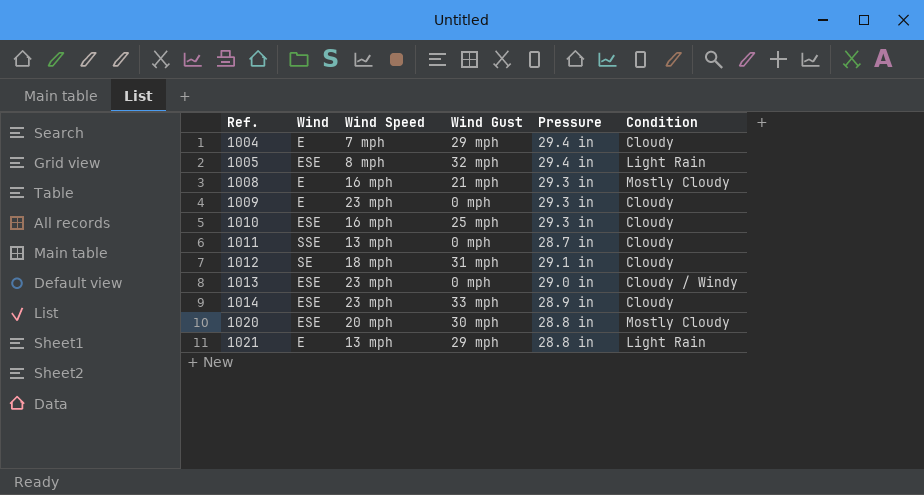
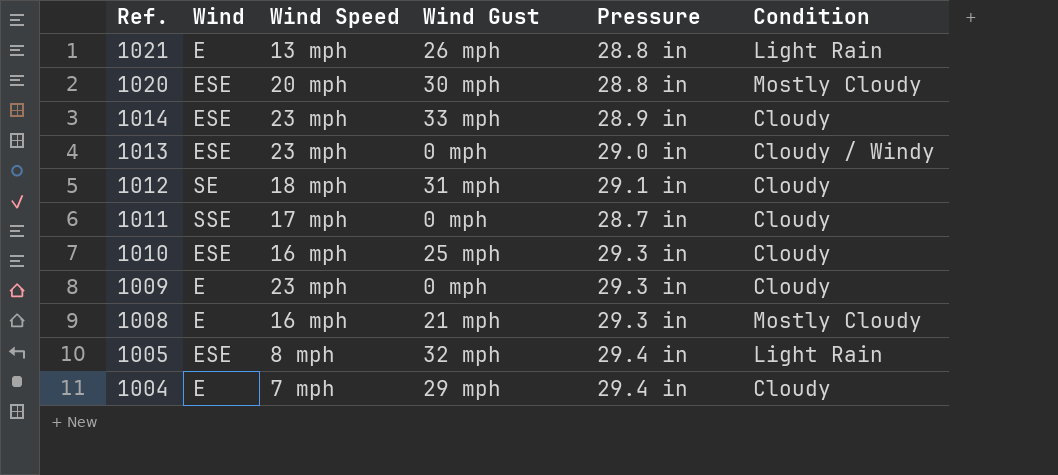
row order: Ref. ascending -> Ref. descending
1021 | Wind Gust: 29 mph -> 26 mph
1011 | Wind Speed: 13 mph -> 17 mph

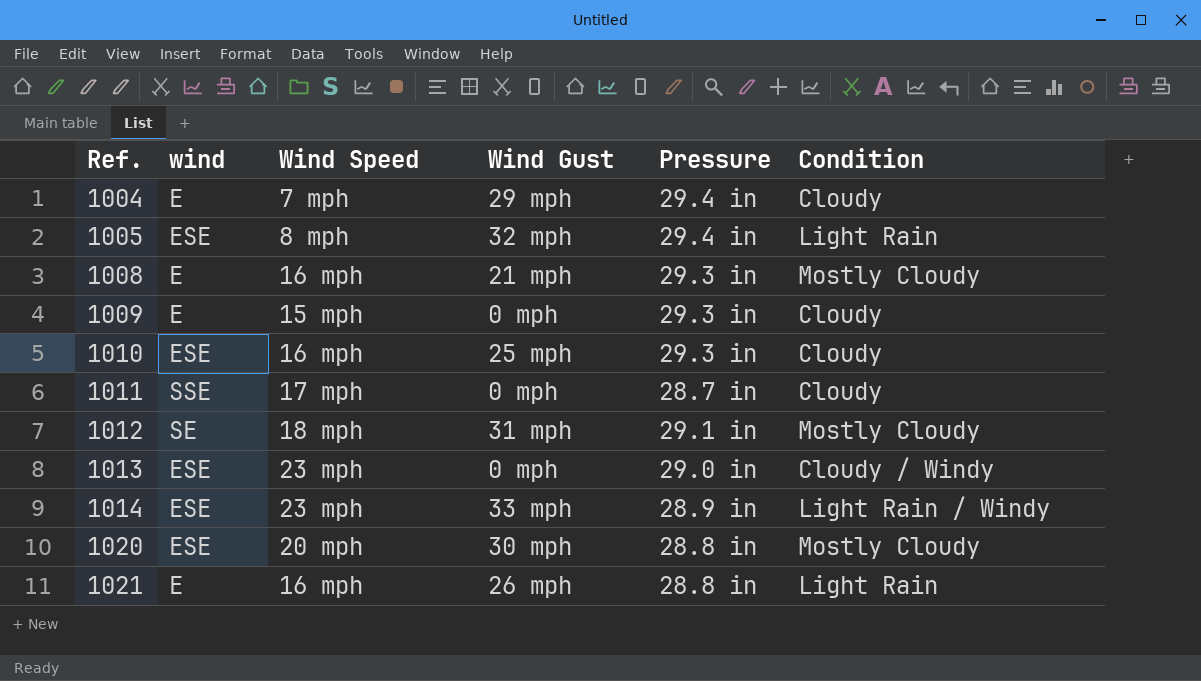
row order: Ref. descending -> Ref. ascending
column name: Wind -> wind
1009 | Wind Speed: 23 mph -> 15 mph
1012 | Condition: Cloudy -> Mostly Cloudy
1014 | Condition: Cloudy -> Light Rain / Windy
1021 | Wind Speed: 13 mph -> 16 mph

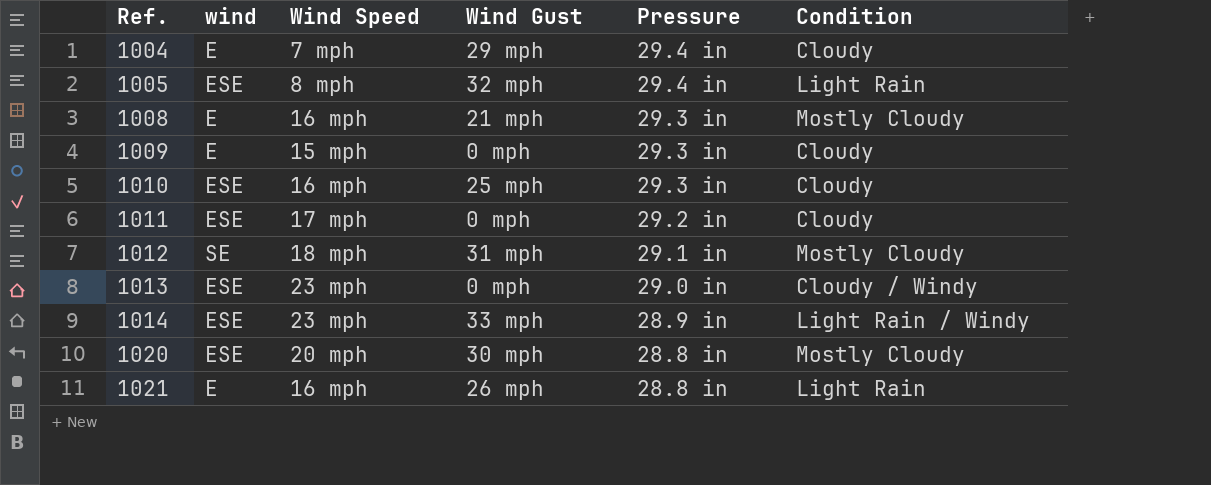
1011 | wind: SSE -> ESE
1011 | Pressure: 28.7 in -> 29.2 in

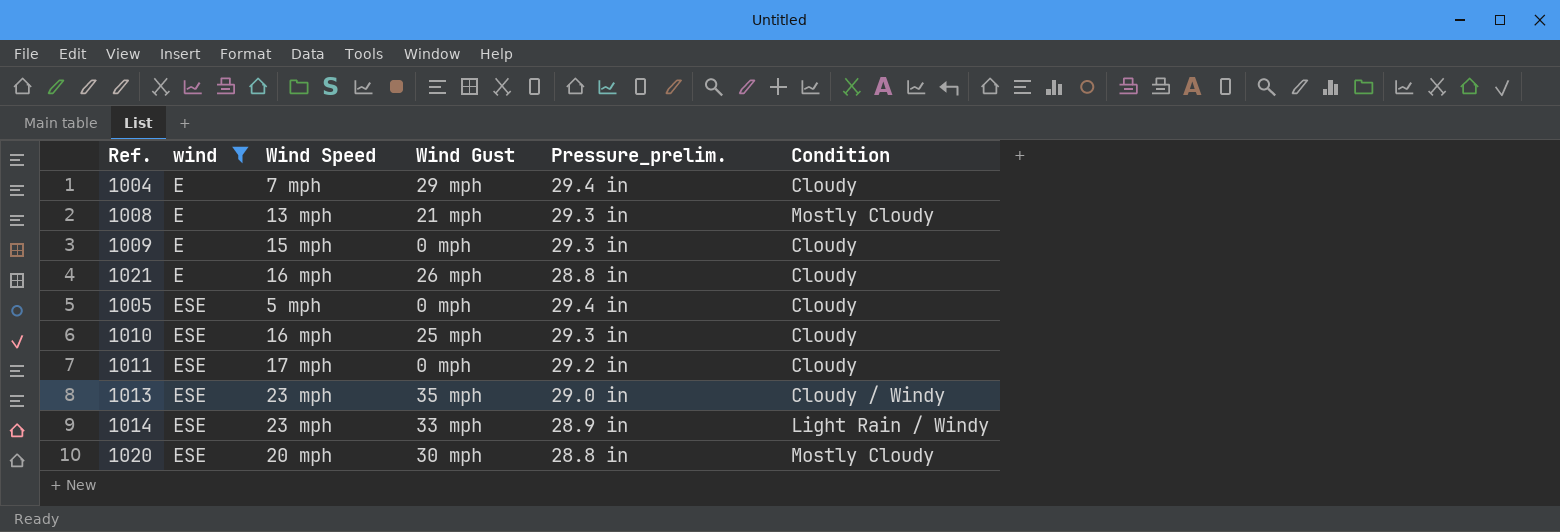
filter: none -> wind != SE
row order: Ref. ascending -> wind ascending
column name: Pressure -> Pressure_prelim.
1008 | Wind Speed: 16 mph -> 13 mph
1021 | Condition: Light Rain -> Cloudy
1005 | Wind Speed: 8 mph -> 5 mph
1005 | Wind Gust: 32 mph -> 0 mph
1005 | Condition: Light Rain -> Cloudy
1013 | Wind Gust: 0 mph -> 35 mph

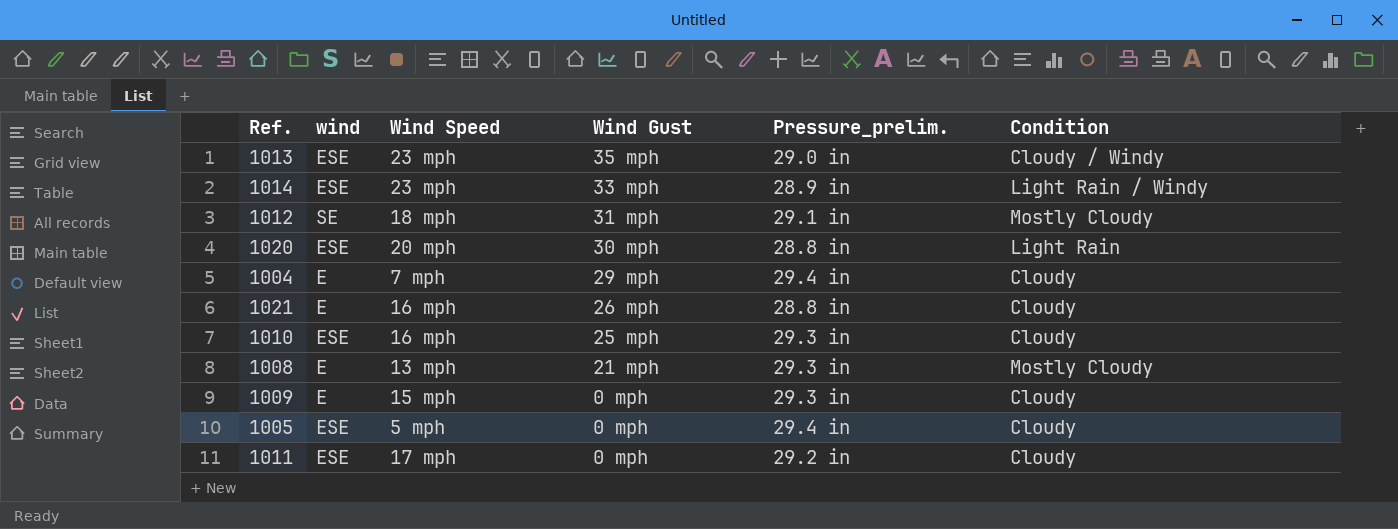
filter: wind != SE -> none
row order: wind ascending -> Wind Gust descending
1020 | Condition: Mostly Cloudy -> Light Rain

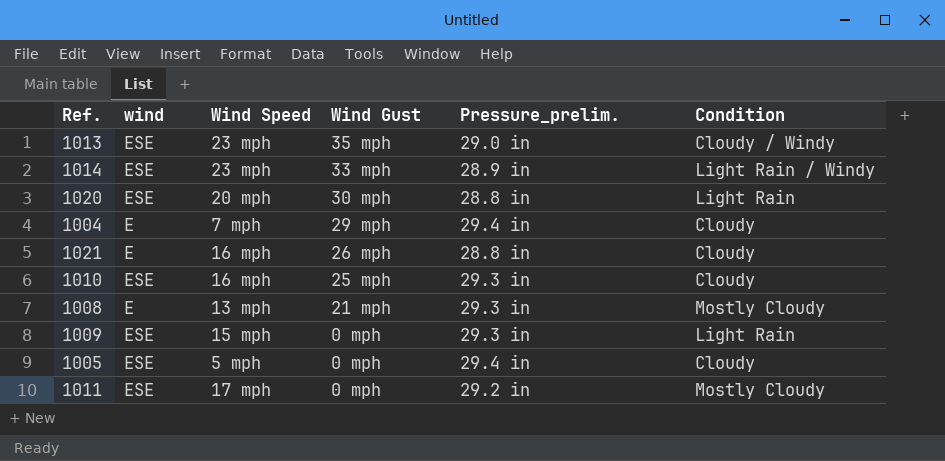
row 1012: SE | 18 mph | 31 mph | 29.1 in | Mostly Cloudy -> none
1009 | wind: E -> ESE
1009 | Condition: Cloudy -> Light Rain
1011 | Condition: Cloudy -> Mostly Cloudy

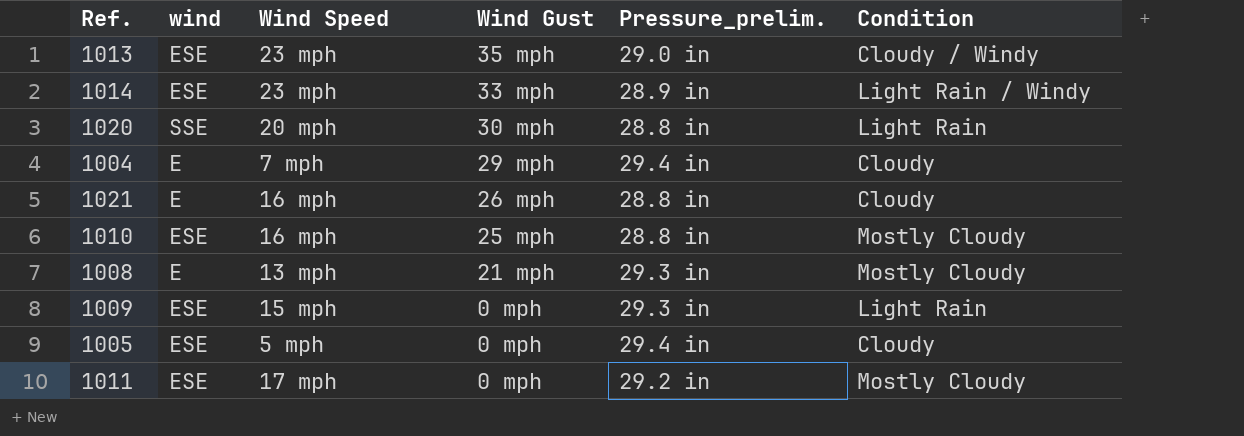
1020 | wind: ESE -> SSE
1010 | Pressure_prelim.: 29.3 in -> 28.8 in
1010 | Condition: Cloudy -> Mostly Cloudy

